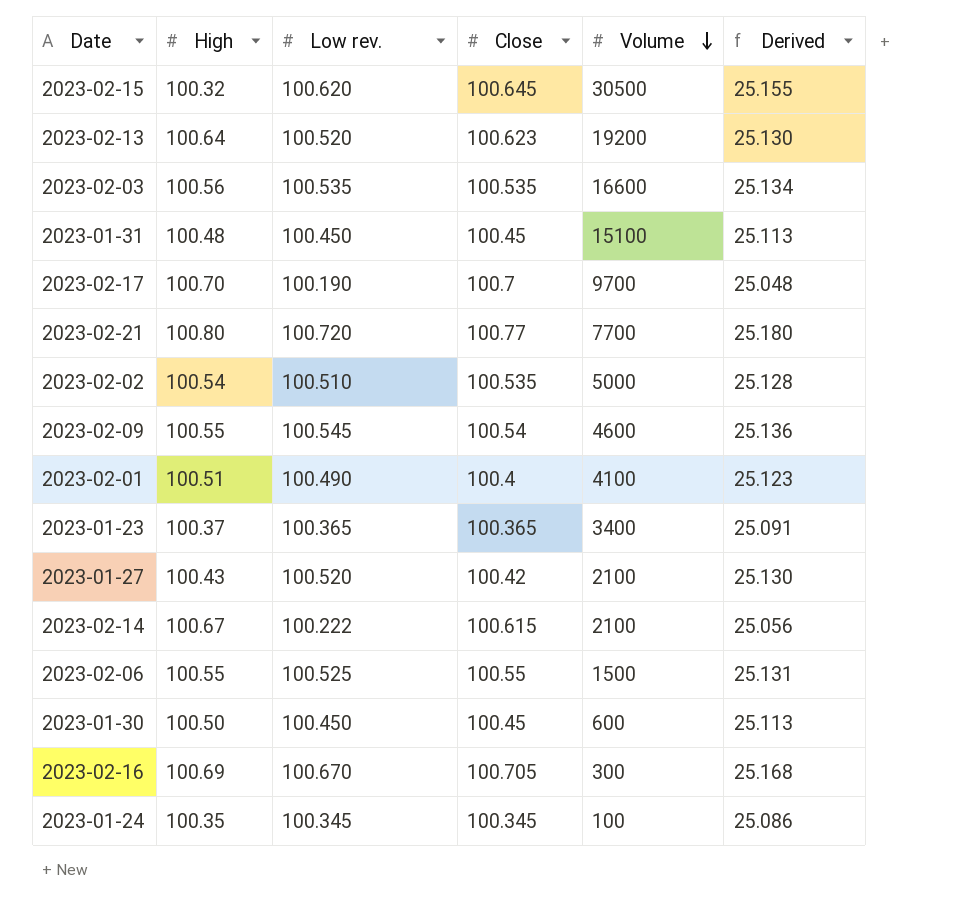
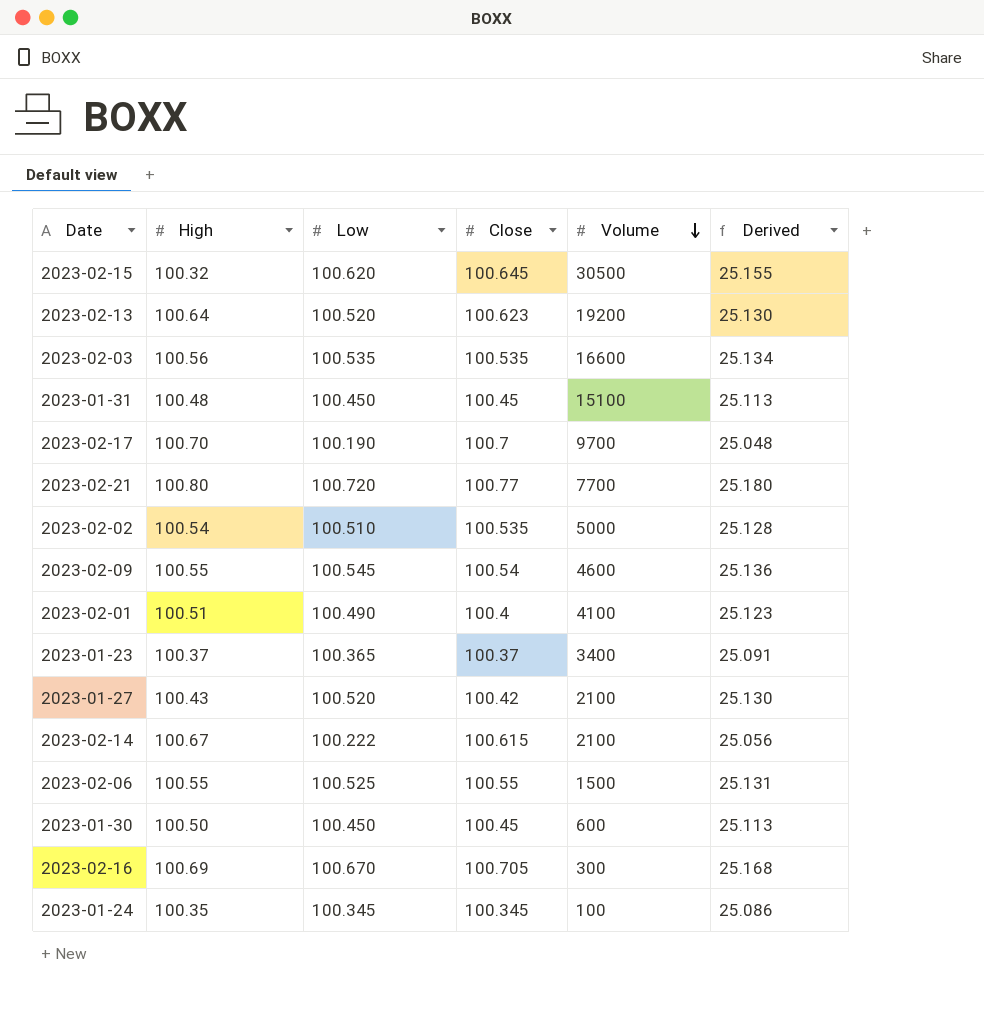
column name: Low rev. -> Low
2023-01-23 | Close: 100.365 -> 100.37

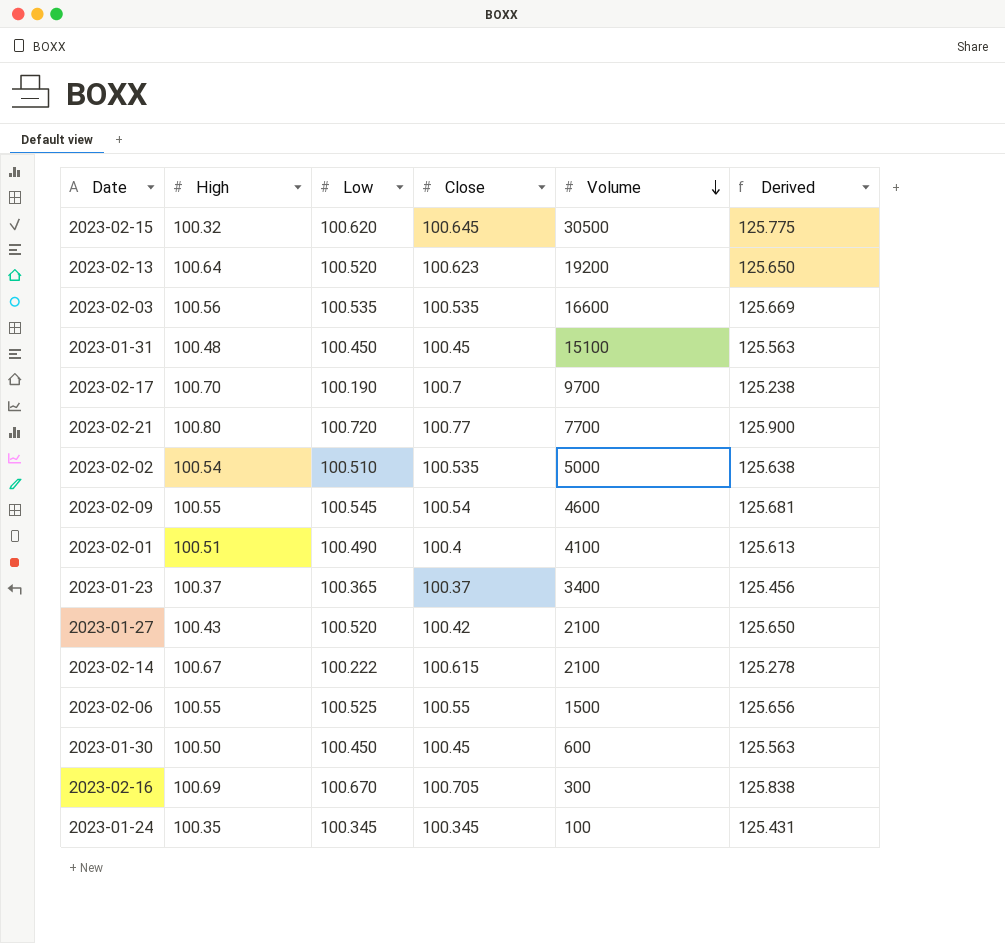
column Derived | formula: [Low] * 0.25 -> [Low] * 1.25

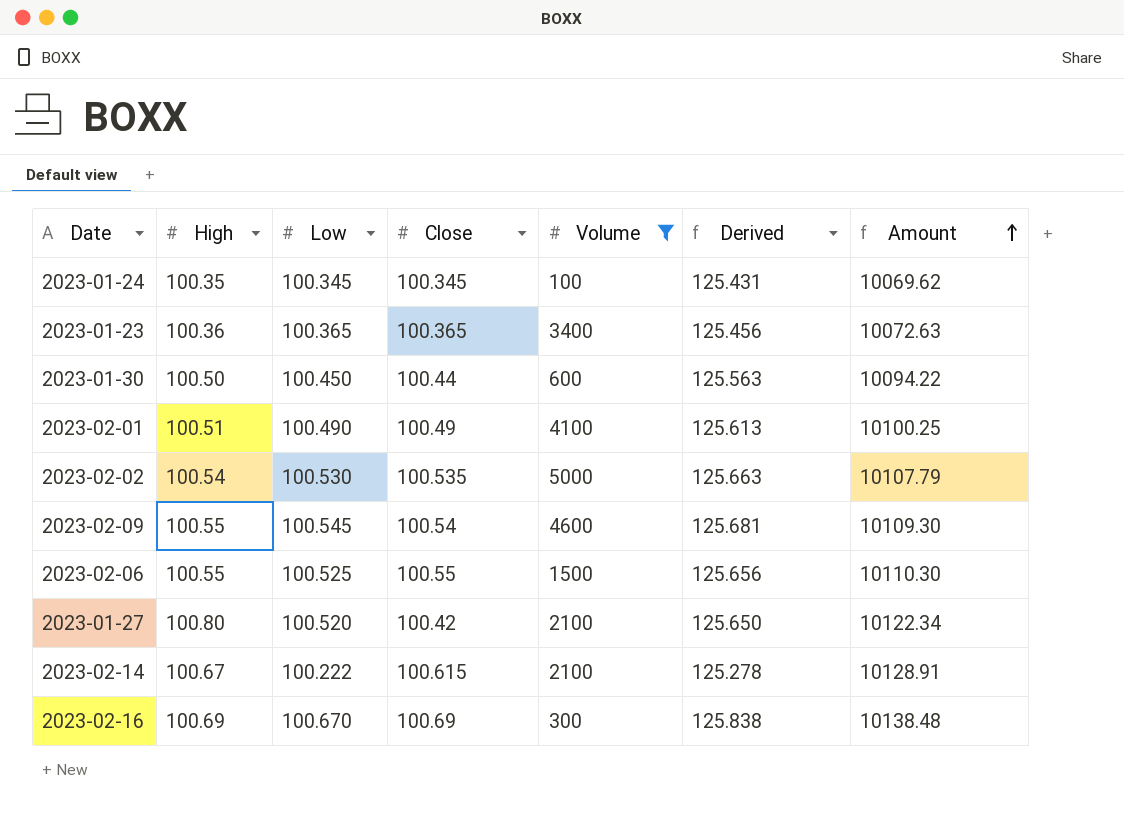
filter: none -> Volume <= 5000
row order: Volume descending -> Amount ascending
column Amount | formula: none -> [High] * [Close]
2023-01-23 | High: 100.37 -> 100.36
2023-01-23 | Close: 100.37 -> 100.365
2023-01-30 | Close: 100.45 -> 100.44
2023-02-01 | Close: 100.4 -> 100.49
2023-02-02 | Low: 100.510 -> 100.530
2023-02-02 | Derived: 125.638 -> 125.663
2023-01-27 | High: 100.43 -> 100.80
2023-02-16 | Close: 100.705 -> 100.69

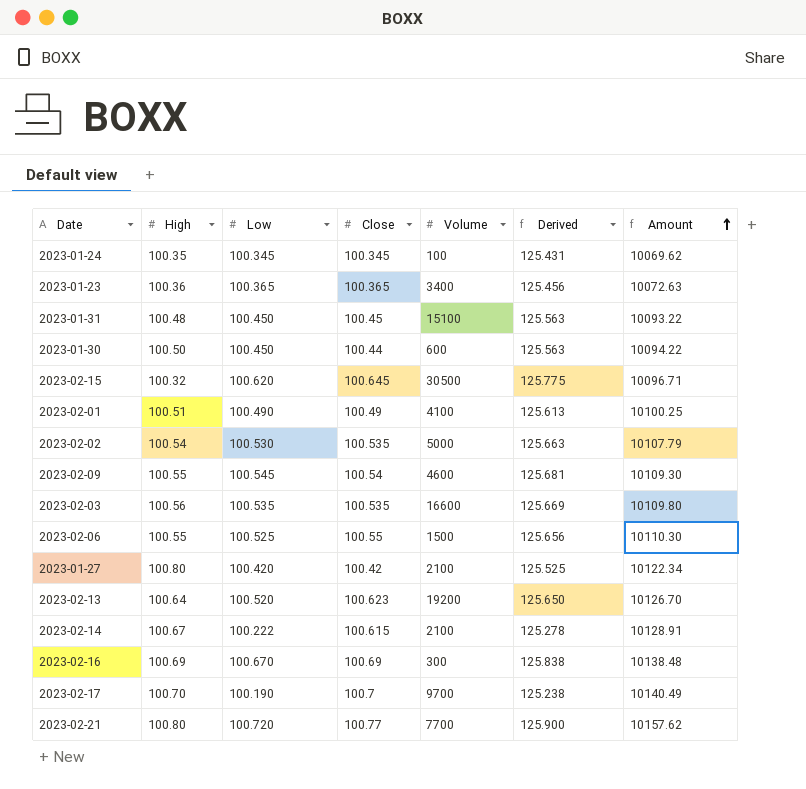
filter: Volume <= 5000 -> none
2023-01-27 | Low: 100.520 -> 100.420
2023-01-27 | Derived: 125.650 -> 125.525

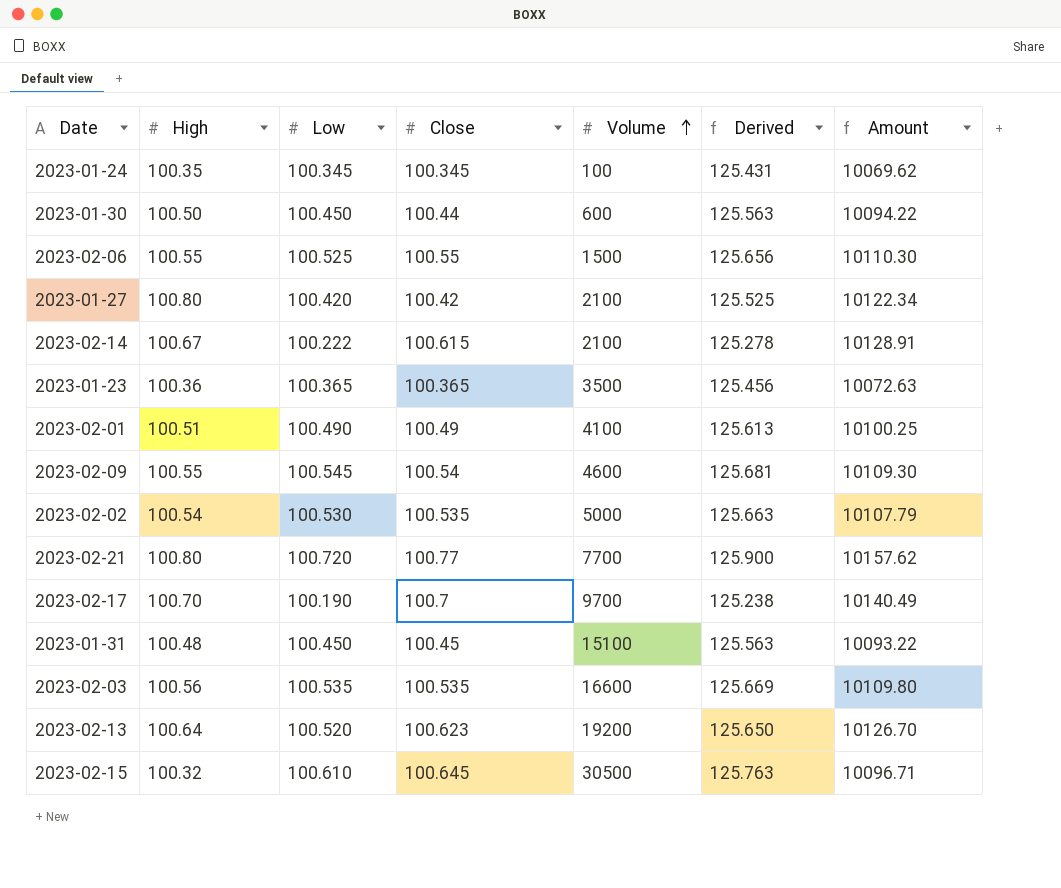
row order: Amount ascending -> Volume ascending
row 2023-02-16: 100.69 | 100.670 | 100.69 | 300 | 125.838 | 10138.48 -> none
2023-01-23 | Volume: 3400 -> 3500
2023-02-15 | Low: 100.620 -> 100.610
2023-02-15 | Derived: 125.775 -> 125.763

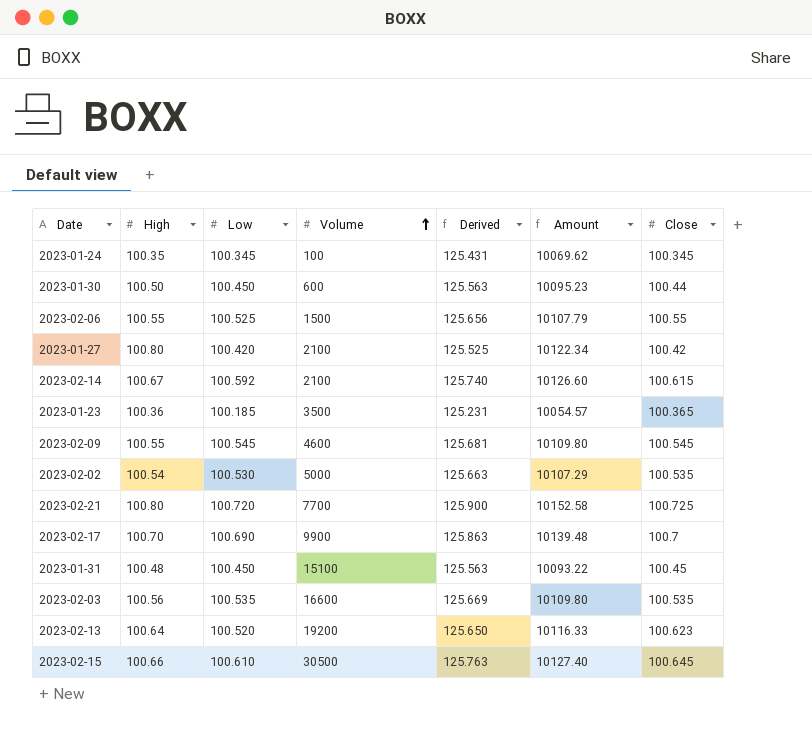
column Amount | formula: [High] * [Close] -> [High] * [Low]
column Close | position: 4 -> 7
row 2023-02-01: 100.51 | 100.490 | 100.49 | 4100 | 125.613 | 10100.25 -> none
2023-02-14 | Low: 100.222 -> 100.592
2023-02-14 | Derived: 125.278 -> 125.740
2023-01-23 | Low: 100.365 -> 100.185
2023-01-23 | Derived: 125.456 -> 125.231
2023-02-09 | Close: 100.54 -> 100.545
2023-02-21 | Close: 100.77 -> 100.725
2023-02-17 | Low: 100.190 -> 100.690
2023-02-17 | Volume: 9700 -> 9900
2023-02-17 | Derived: 125.238 -> 125.863
2023-02-15 | High: 100.32 -> 100.66

